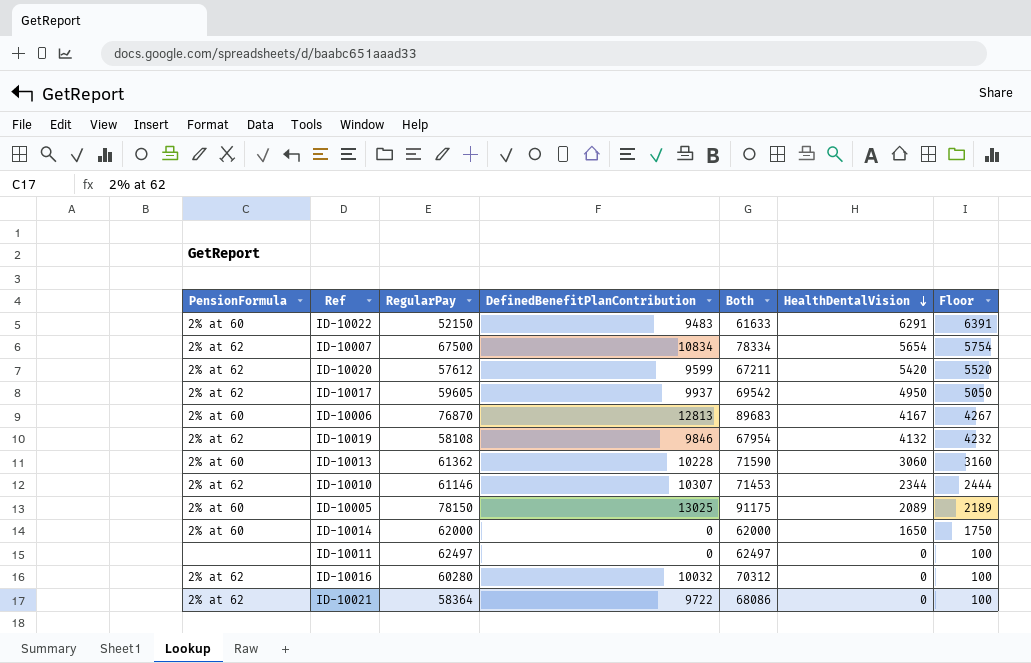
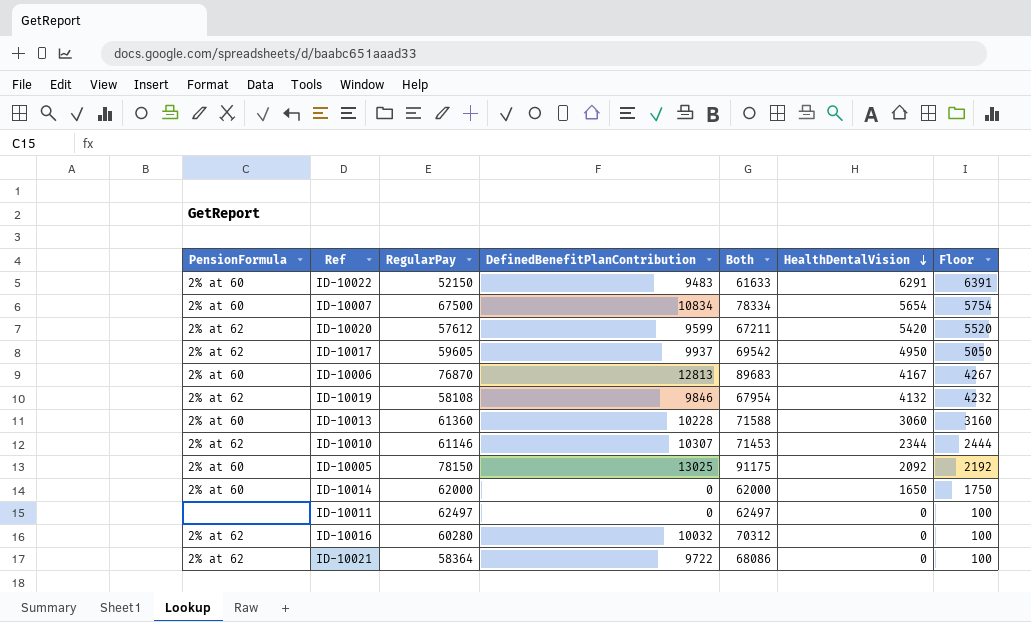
ID-10007 | PensionFormula: 2% at 62 -> 2% at 60
ID-10013 | RegularPay: 61362 -> 61360
ID-10013 | Both: 71590 -> 71588
ID-10005 | HealthDentalVision: 2089 -> 2092
ID-10005 | Floor: 2189 -> 2192

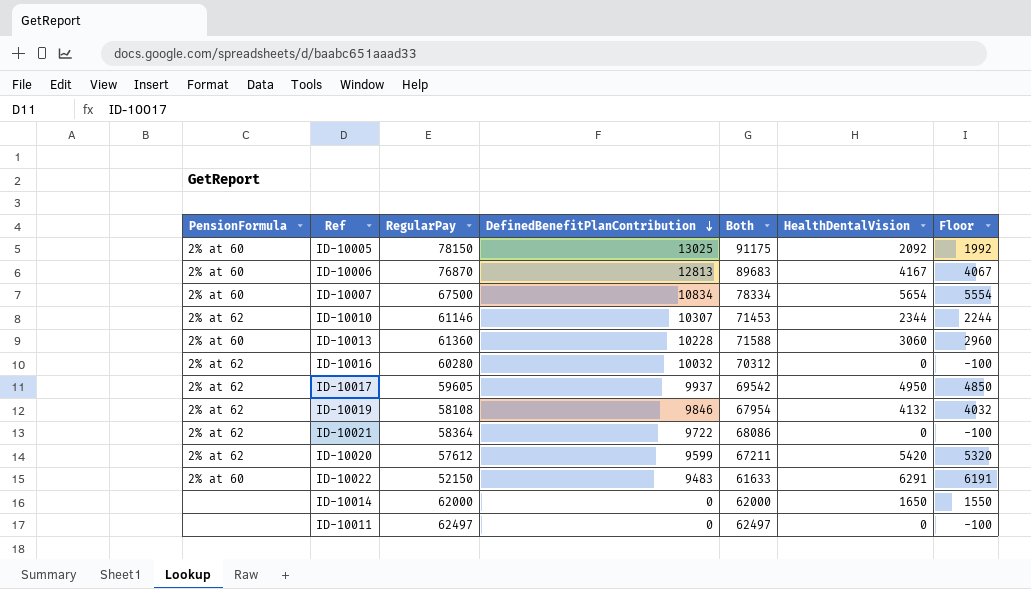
row order: HealthDentalVision descending -> DefinedBenefitPlanContribution descending
column Floor | formula: [HealthDentalVision] + 100 -> [HealthDentalVision] - 100
ID-10014 | PensionFormula: 2% at 60 -> none

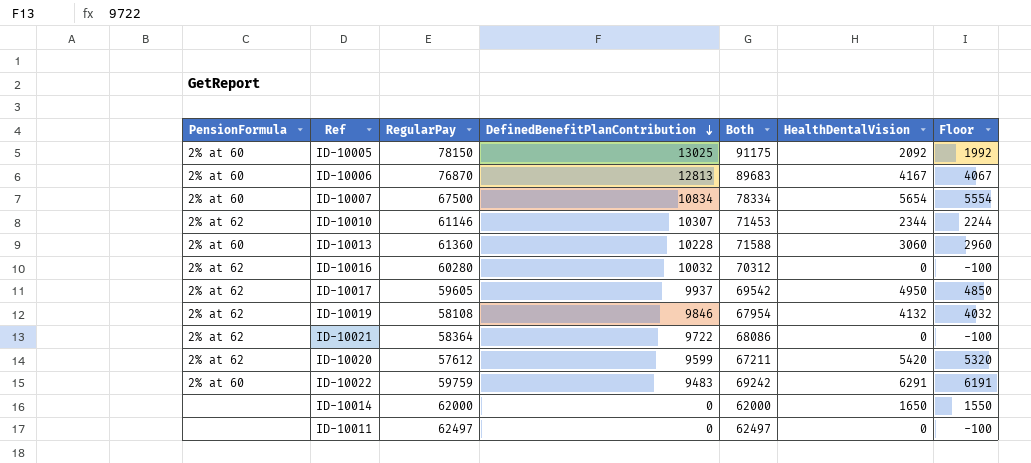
ID-10022 | RegularPay: 52150 -> 59759
ID-10022 | Both: 61633 -> 69242

